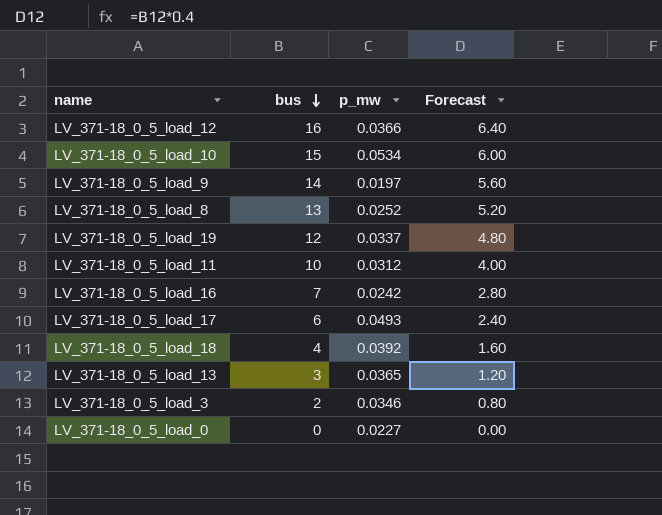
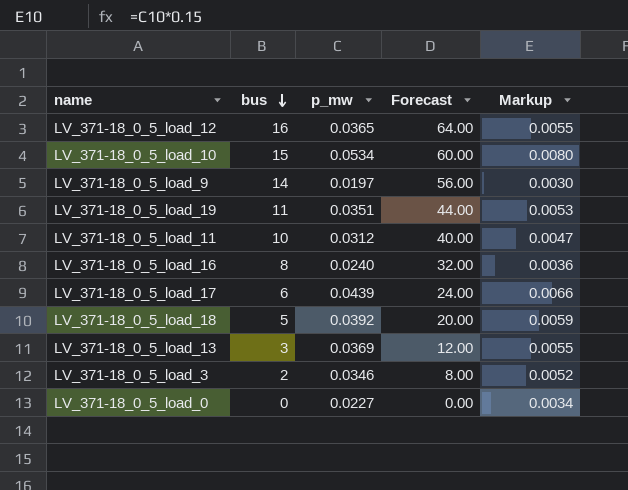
column Forecast | formula: [bus] * 0.4 -> [bus] * 4
column Markup | formula: none -> [p_mw] * 0.15
row LV_371-18_0_5_load_8: 13 | 0.0252 | 5.20 -> none
LV_371-18_0_5_load_12 | p_mw: 0.0366 -> 0.0365
LV_371-18_0_5_load_19 | bus: 12 -> 11
LV_371-18_0_5_load_19 | p_mw: 0.0337 -> 0.0351
LV_371-18_0_5_load_16 | bus: 7 -> 8
LV_371-18_0_5_load_16 | p_mw: 0.0242 -> 0.0240
LV_371-18_0_5_load_17 | p_mw: 0.0493 -> 0.0439
LV_371-18_0_5_load_18 | bus: 4 -> 5
LV_371-18_0_5_load_13 | p_mw: 0.0365 -> 0.0369

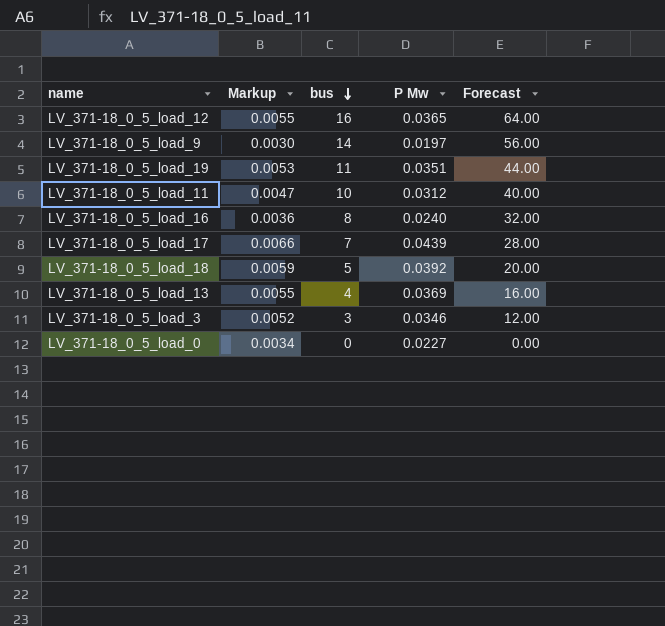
column Markup | position: 5 -> 2
column name: p_mw -> P Mw
row LV_371-18_0_5_load_10: 15 | 0.0534 | 60.00 | 0.0080 -> none
LV_371-18_0_5_load_17 | bus: 6 -> 7
LV_371-18_0_5_load_17 | Forecast: 24.00 -> 28.00
LV_371-18_0_5_load_13 | bus: 3 -> 4
LV_371-18_0_5_load_13 | Forecast: 12.00 -> 16.00
LV_371-18_0_5_load_3 | bus: 2 -> 3
LV_371-18_0_5_load_3 | Forecast: 8.00 -> 12.00

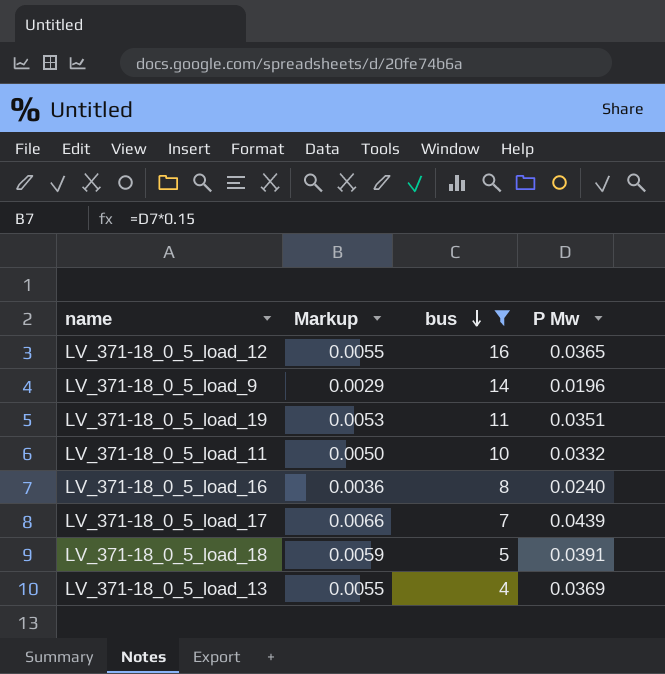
filter: none -> bus >= 4
column Forecast | formula: [bus] * 4 -> none
LV_371-18_0_5_load_9 | Markup: 0.0030 -> 0.0029
LV_371-18_0_5_load_9 | P Mw: 0.0197 -> 0.0196
LV_371-18_0_5_load_11 | Markup: 0.0047 -> 0.0050
LV_371-18_0_5_load_11 | P Mw: 0.0312 -> 0.0332
LV_371-18_0_5_load_18 | P Mw: 0.0392 -> 0.0391

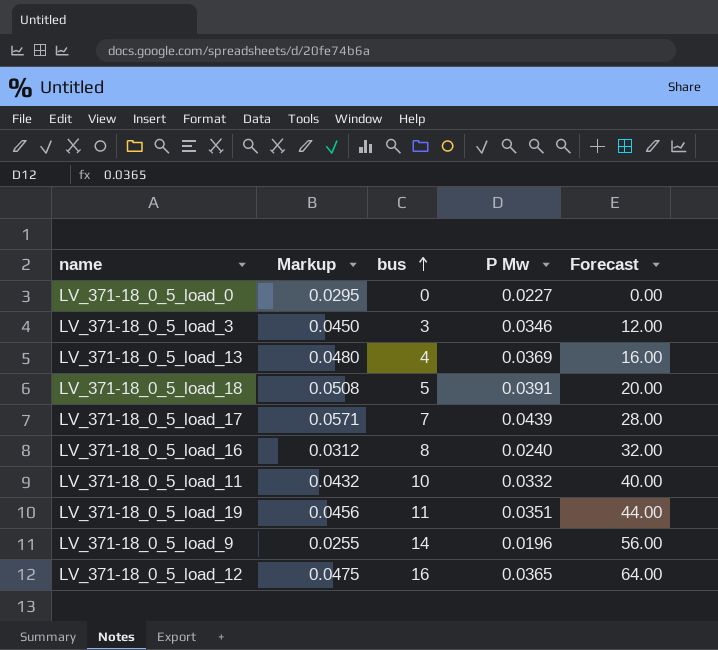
filter: bus >= 4 -> none
row order: bus descending -> bus ascending
column Markup | formula: [P Mw] * 0.15 -> [P Mw] * 1.3
column Forecast | formula: none -> [bus] * 4

